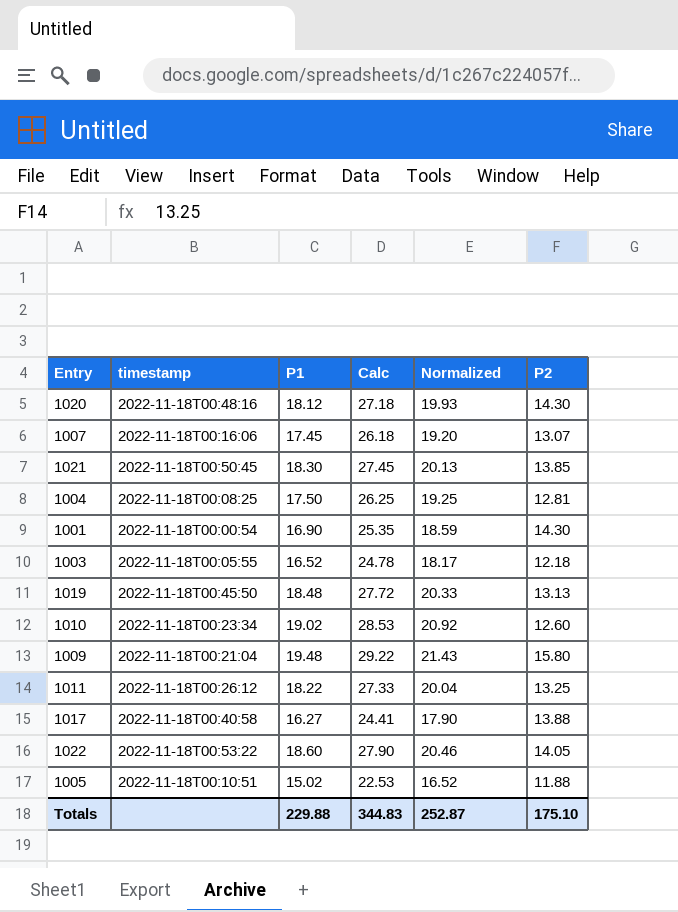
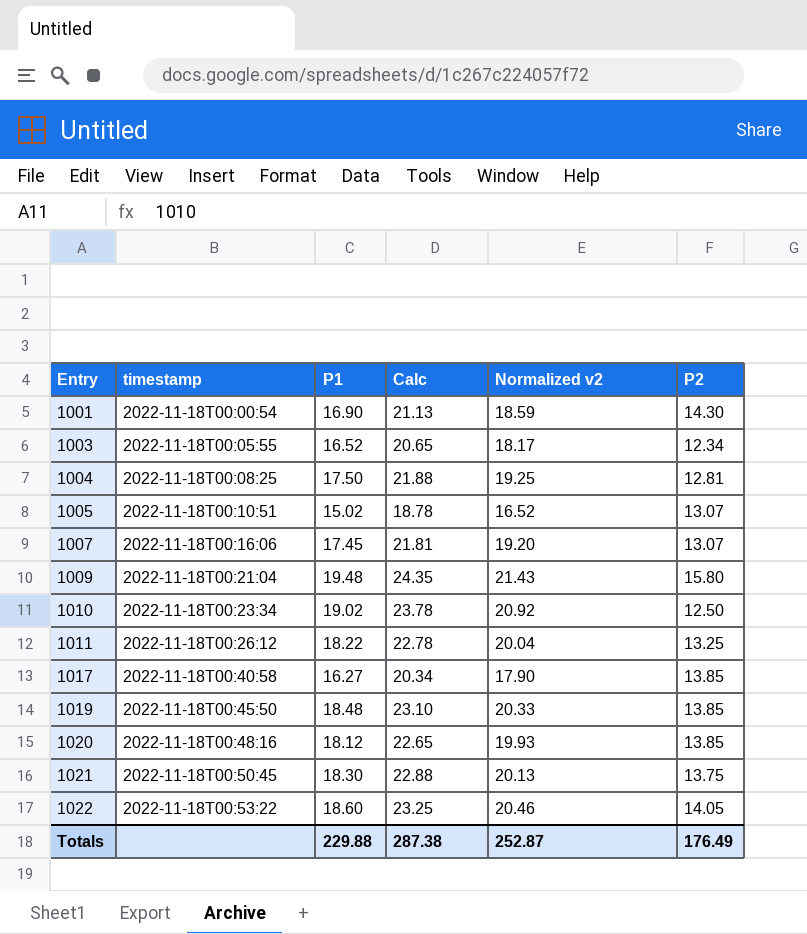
row order: none -> Entry ascending
column Calc | formula: [P1] * 1.5 -> [P1] * 1.25
column name: Normalized -> Normalized v2
1003 | P2: 12.18 -> 12.34
1005 | P2: 11.88 -> 13.07
1010 | P2: 12.60 -> 12.50
1017 | P2: 13.88 -> 13.85
1019 | P2: 13.13 -> 13.85
1020 | P2: 14.30 -> 13.85
1021 | P2: 13.85 -> 13.75
Totals | Calc: 344.83 -> 287.38
Totals | P2: 175.10 -> 176.49

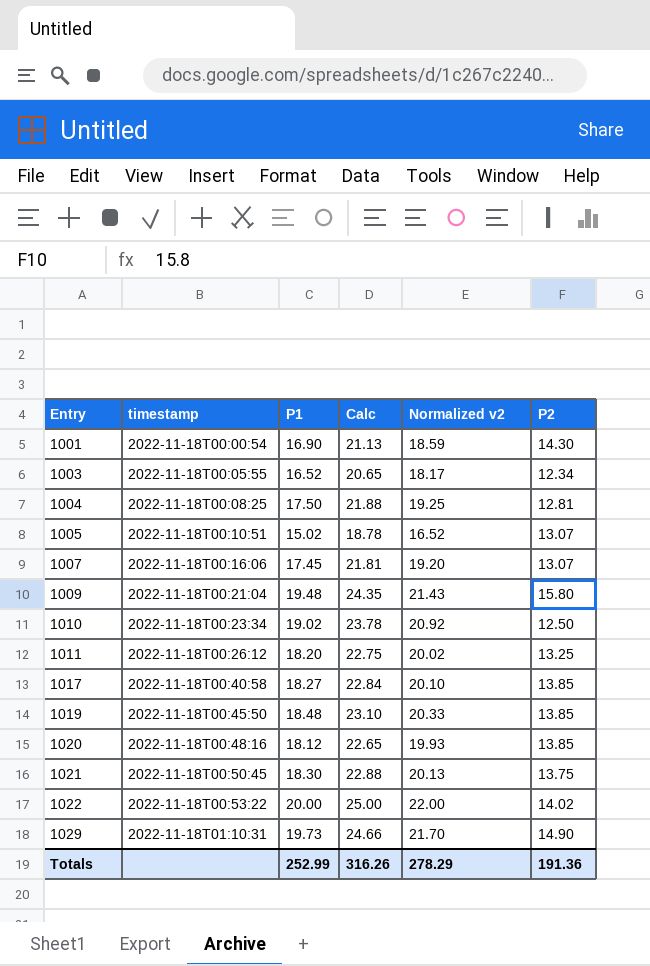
1011 | P1: 18.22 -> 18.20
1011 | Calc: 22.78 -> 22.75
1011 | Normalized v2: 20.04 -> 20.02
1017 | P1: 16.27 -> 18.27
1017 | Calc: 20.34 -> 22.84
1017 | Normalized v2: 17.90 -> 20.10
1022 | P1: 18.60 -> 20.00
1022 | Calc: 23.25 -> 25.00
1022 | Normalized v2: 20.46 -> 22.00
1022 | P2: 14.05 -> 14.02
row 1029: none -> 2022-11-18T01:10:31 | 19.73 | 24.66 | 21.70 | 14.90
Totals | P1: 229.88 -> 252.99
Totals | Calc: 287.38 -> 316.26
Totals | Normalized v2: 252.87 -> 278.29
Totals | P2: 176.49 -> 191.36

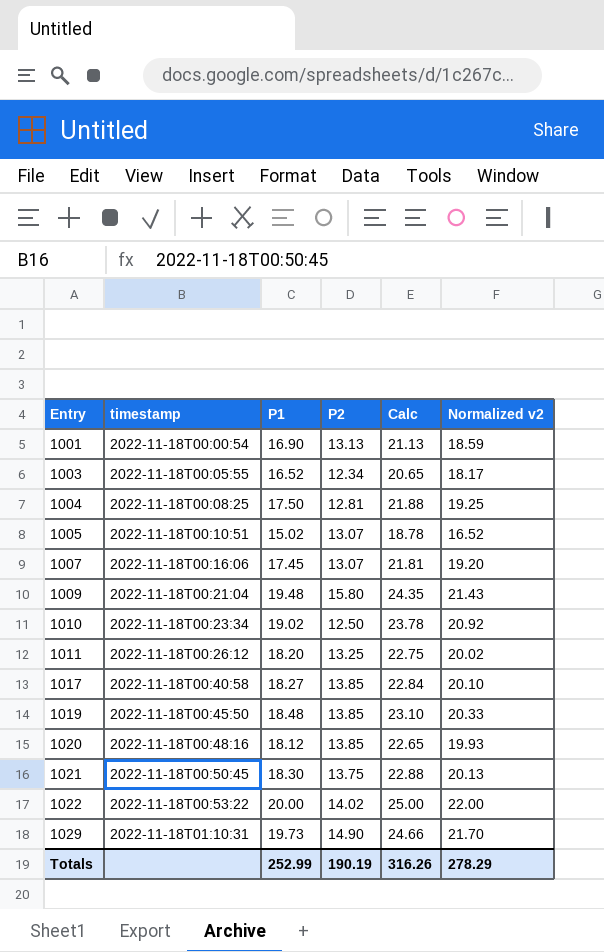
column P2 | position: 6 -> 4
1001 | P2: 14.30 -> 13.13
Totals | P2: 191.36 -> 190.19

